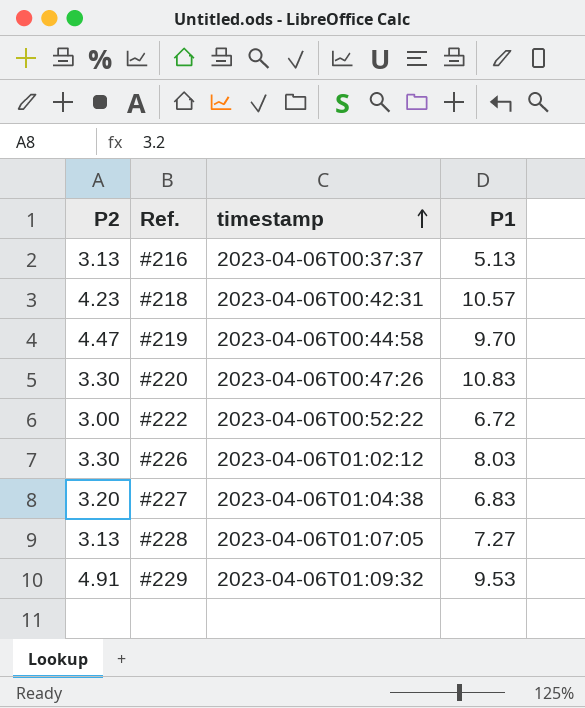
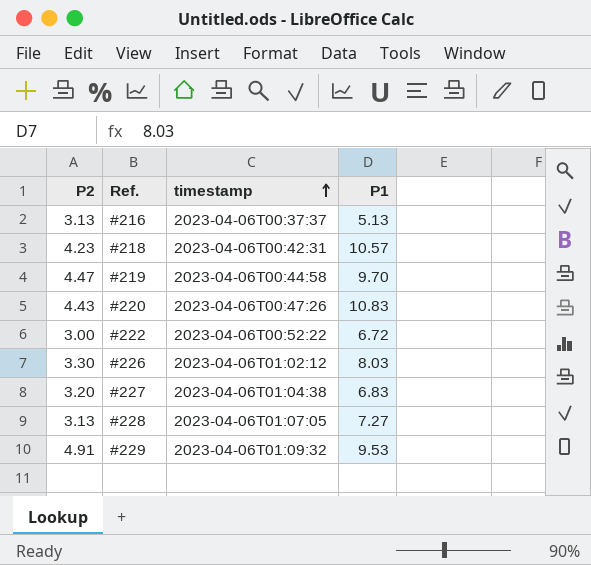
#220 | P2: 3.30 -> 4.43

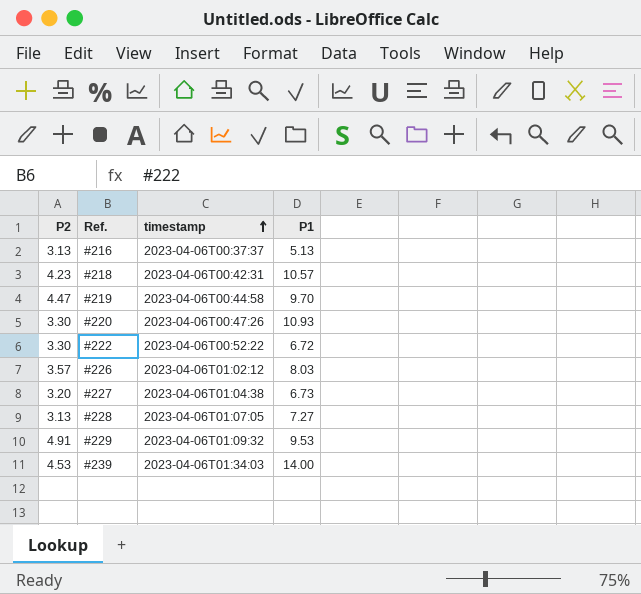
#220 | P2: 4.43 -> 3.30
#220 | P1: 10.83 -> 10.93
#222 | P2: 3.00 -> 3.30
#226 | P2: 3.30 -> 3.57
#227 | P1: 6.83 -> 6.73
row #239: none -> 4.53 | 2023-04-06T01:34:03 | 14.00

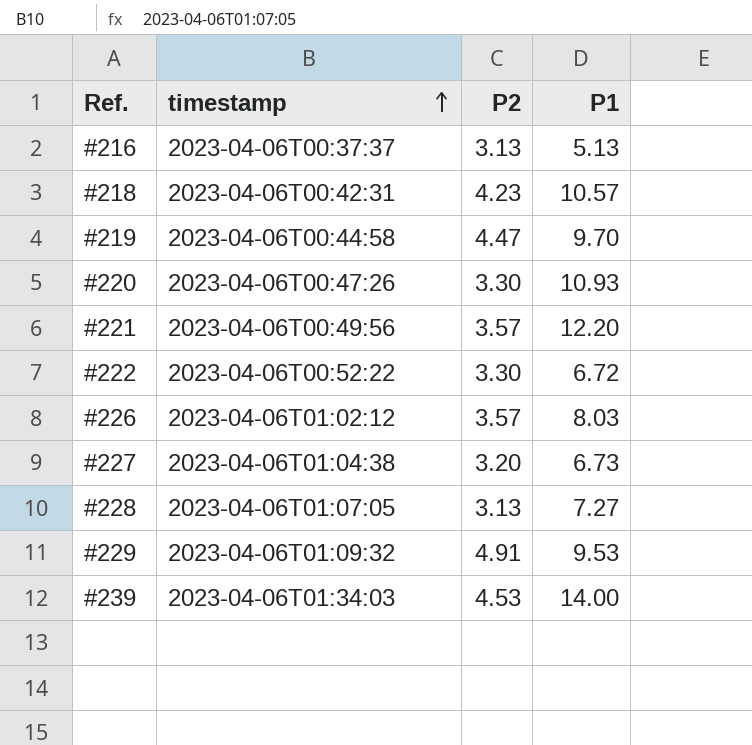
column P2 | position: 1 -> 3
row #221: none -> 2023-04-06T00:49:56 | 3.57 | 12.20

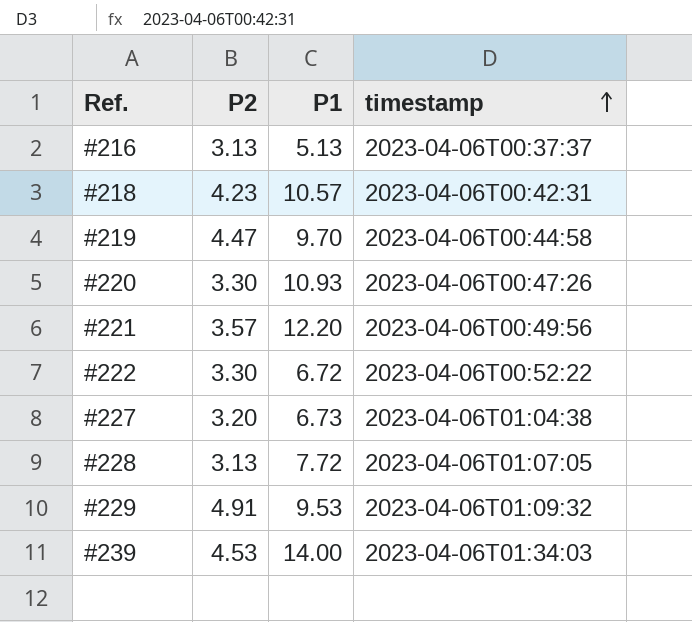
column timestamp | position: 2 -> 4
row #226: 2023-04-06T01:02:12 | 3.57 | 8.03 -> none
#228 | P1: 7.27 -> 7.72

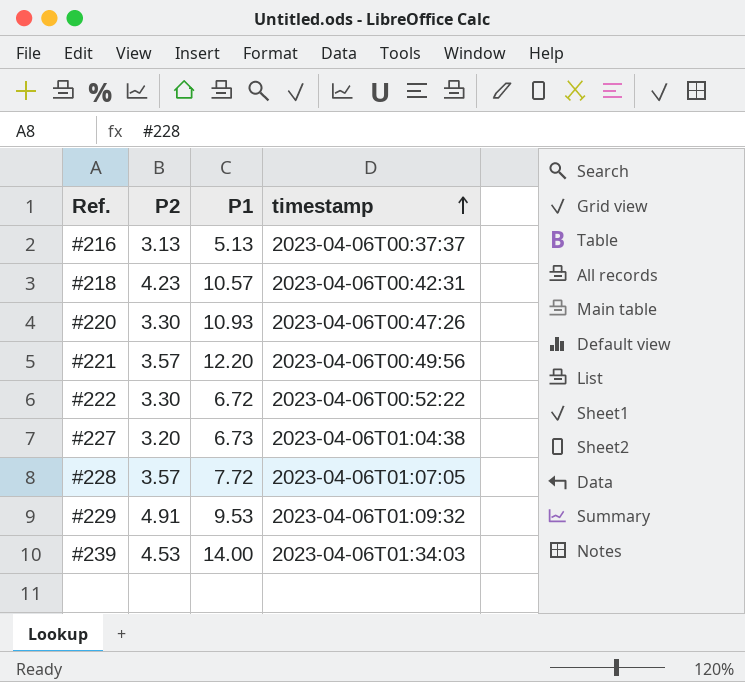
row #219: 4.47 | 9.70 | 2023-04-06T00:44:58 -> none
#228 | P2: 3.13 -> 3.57

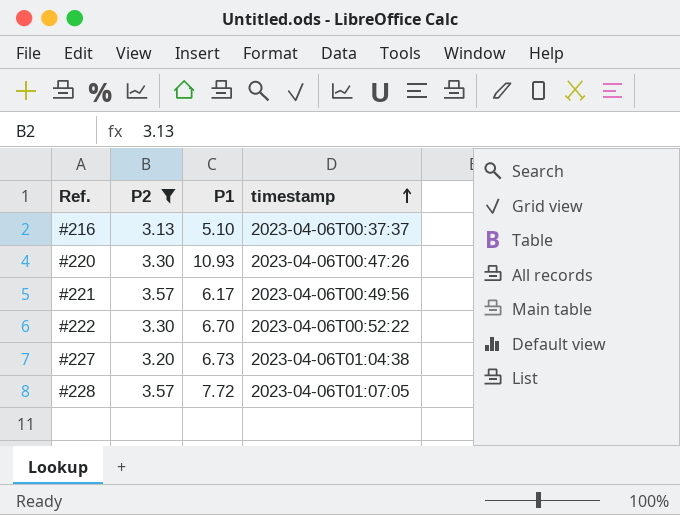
filter: none -> P2 <= 3.57
#216 | P1: 5.13 -> 5.10
#221 | P1: 12.20 -> 6.17
#222 | P1: 6.72 -> 6.70

